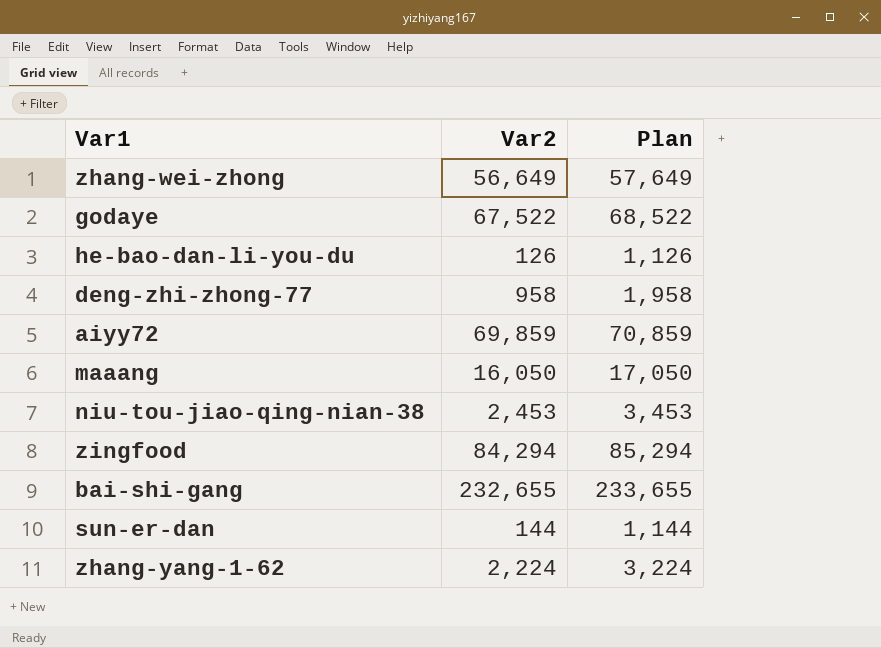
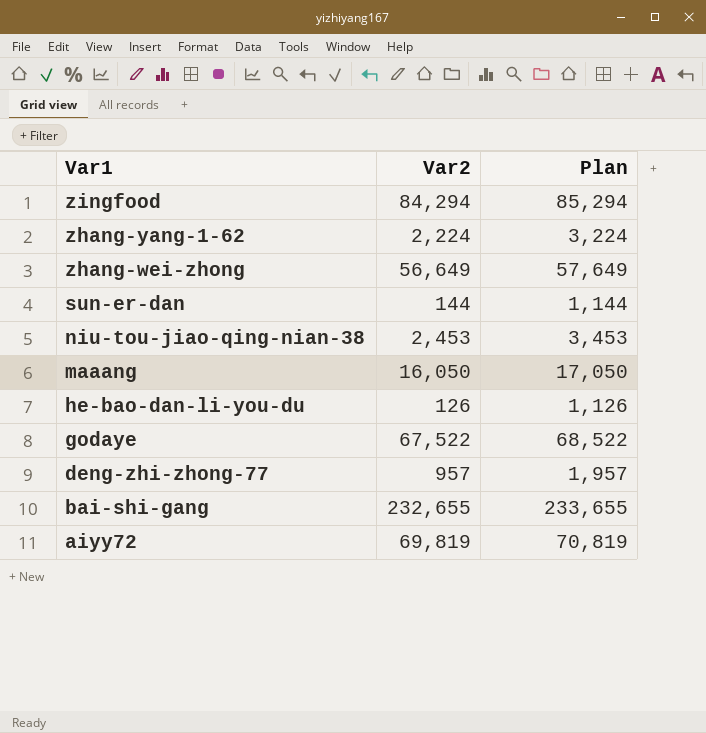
row order: none -> Var1 descending
deng-zhi-zhong-77 | Var2: 958 -> 957
deng-zhi-zhong-77 | Plan: 1,958 -> 1,957
aiyy72 | Var2: 69,859 -> 69,819
aiyy72 | Plan: 70,859 -> 70,819

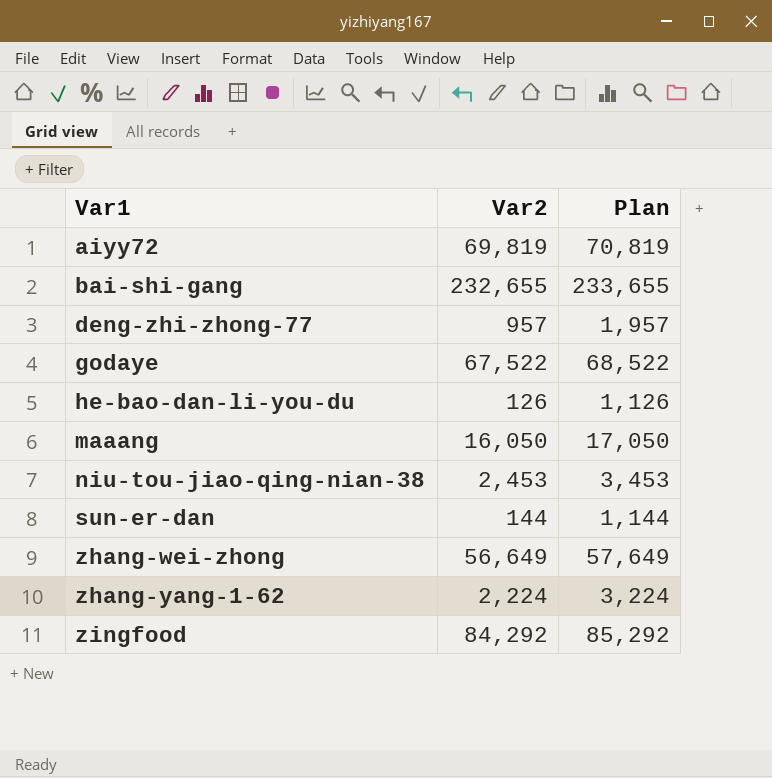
row order: Var1 descending -> Var1 ascending
zingfood | Var2: 84,294 -> 84,292
zingfood | Plan: 85,294 -> 85,292

